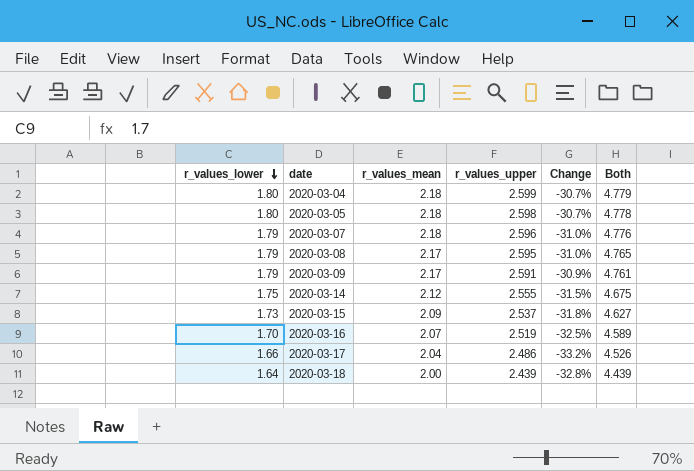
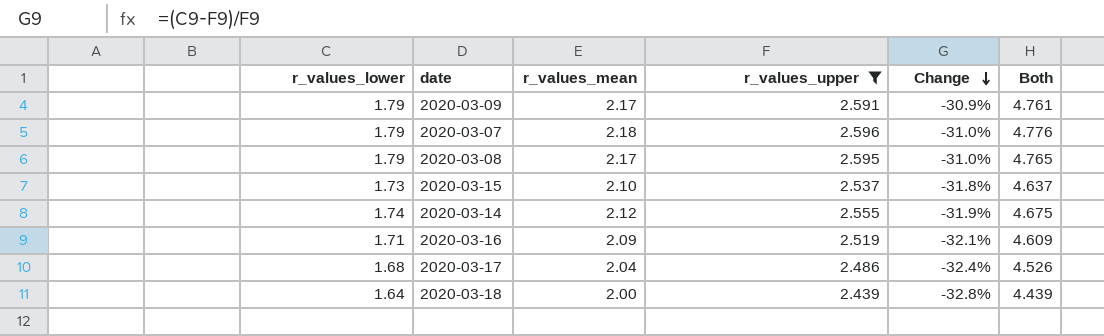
filter: none -> r_values_upper <= 2.596
row order: r_values_lower descending -> Change descending
2020-03-15 | r_values_mean: 2.09 -> 2.10
2020-03-15 | Both: 4.627 -> 4.637
2020-03-14 | r_values_lower: 1.75 -> 1.74
2020-03-14 | Change: -31.5% -> -31.9%
2020-03-16 | r_values_lower: 1.70 -> 1.71
2020-03-16 | r_values_mean: 2.07 -> 2.09
2020-03-16 | Change: -32.5% -> -32.1%
2020-03-16 | Both: 4.589 -> 4.609
2020-03-17 | r_values_lower: 1.66 -> 1.68
2020-03-17 | Change: -33.2% -> -32.4%

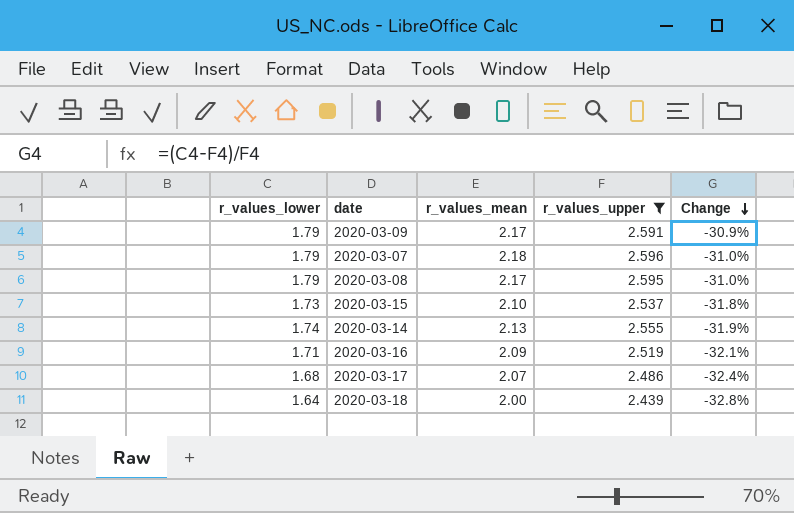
column Both | formula: [r_values_mean] + [r_values_upper] -> none
2020-03-14 | r_values_mean: 2.12 -> 2.13
2020-03-17 | r_values_mean: 2.04 -> 2.07

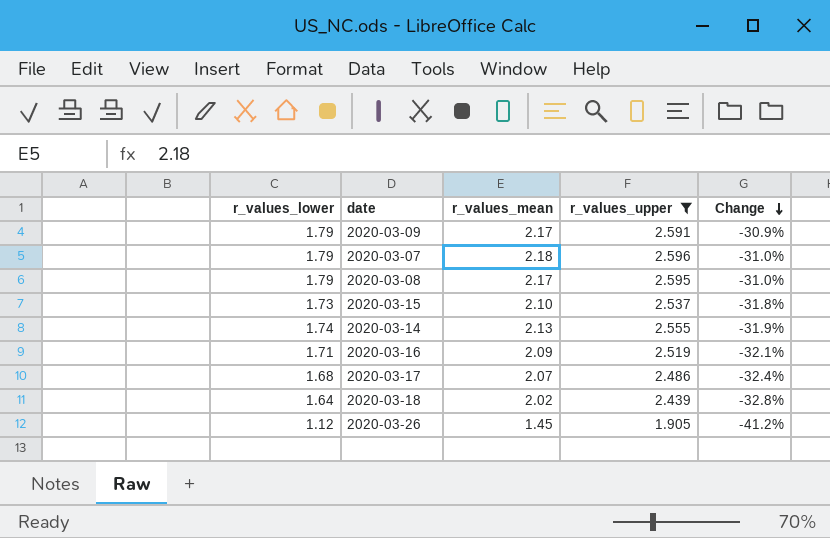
2020-03-18 | r_values_mean: 2.00 -> 2.02
row 2020-03-26: none -> 1.12 | 1.45 | 1.905 | -41.2%

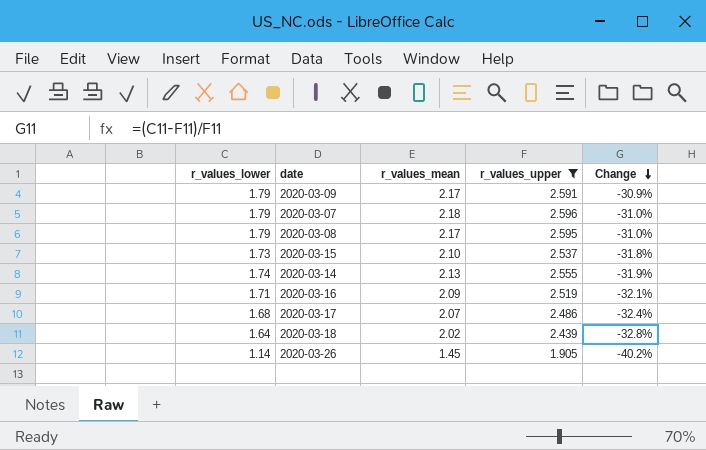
2020-03-26 | r_values_lower: 1.12 -> 1.14
2020-03-26 | Change: -41.2% -> -40.2%

